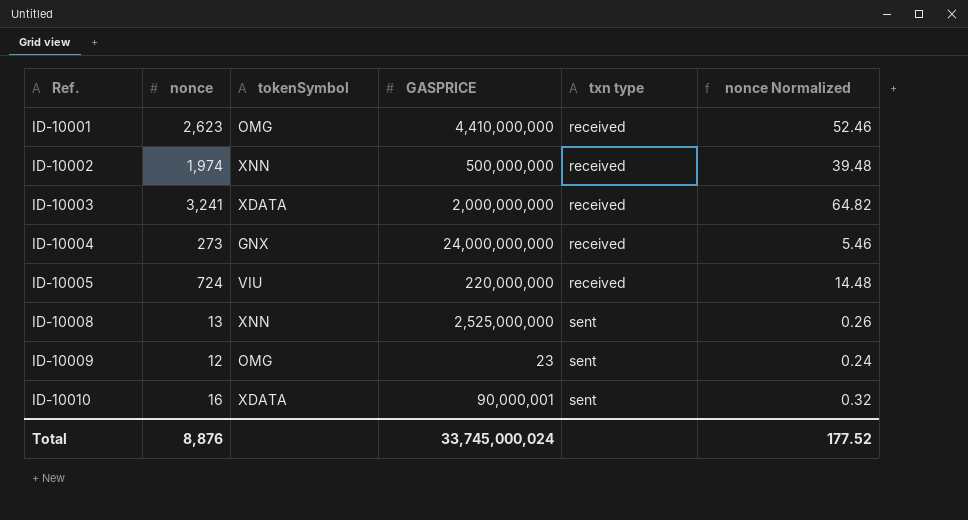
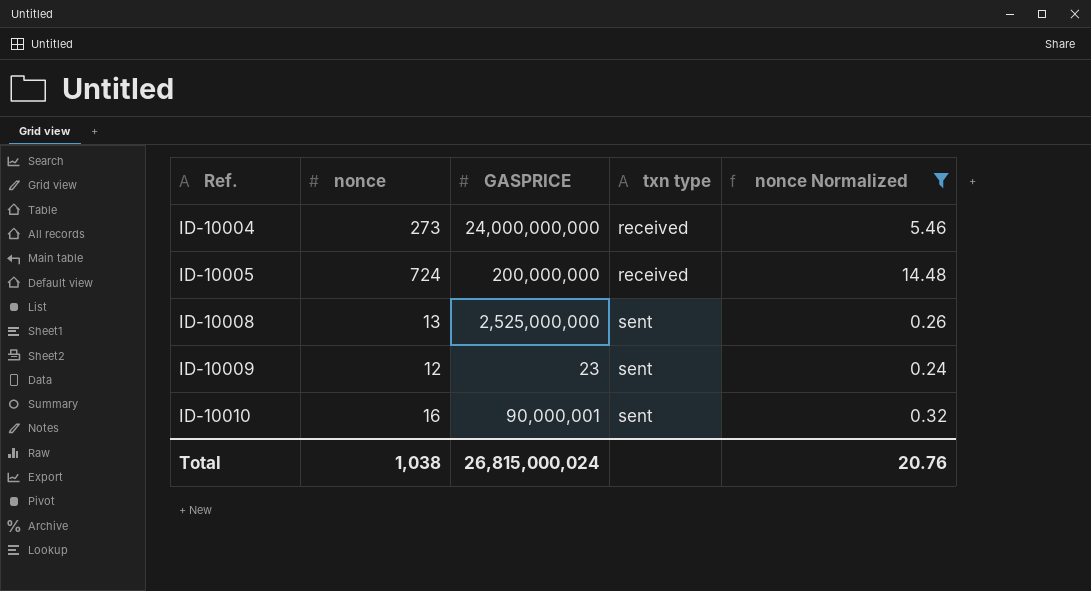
filter: none -> nonce Normalized <= 14.48
column tokenSymbol | position: 3 -> none
ID-10005 | GASPRICE: 220,000,000 -> 200,000,000
Total | nonce: 8,876 -> 1,038
Total | GASPRICE: 33,745,000,024 -> 26,815,000,024
Total | nonce Normalized: 177.52 -> 20.76

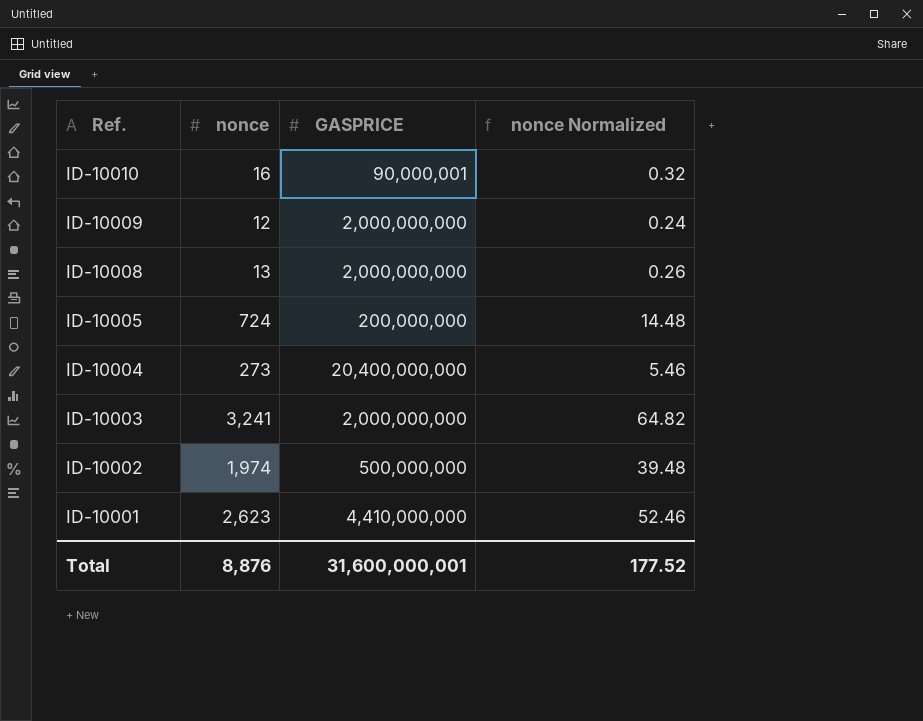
filter: nonce Normalized <= 14.48 -> none
row order: Ref. ascending -> Ref. descending
column txn type | position: 4 -> none
ID-10009 | GASPRICE: 23 -> 2,000,000,000
ID-10008 | GASPRICE: 2,525,000,000 -> 2,000,000,000
ID-10004 | GASPRICE: 24,000,000,000 -> 20,400,000,000
Total | nonce: 1,038 -> 8,876
Total | GASPRICE: 26,815,000,024 -> 31,600,000,001
Total | nonce Normalized: 20.76 -> 177.52

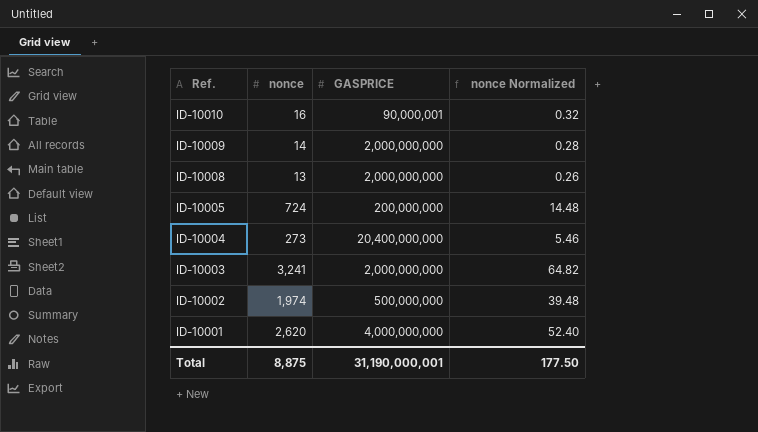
ID-10009 | nonce: 12 -> 14
ID-10009 | nonce Normalized: 0.24 -> 0.28
ID-10001 | nonce: 2,623 -> 2,620
ID-10001 | GASPRICE: 4,410,000,000 -> 4,000,000,000
ID-10001 | nonce Normalized: 52.46 -> 52.40
Total | nonce: 8,876 -> 8,875
Total | GASPRICE: 31,600,000,001 -> 31,190,000,001
Total | nonce Normalized: 177.52 -> 177.50

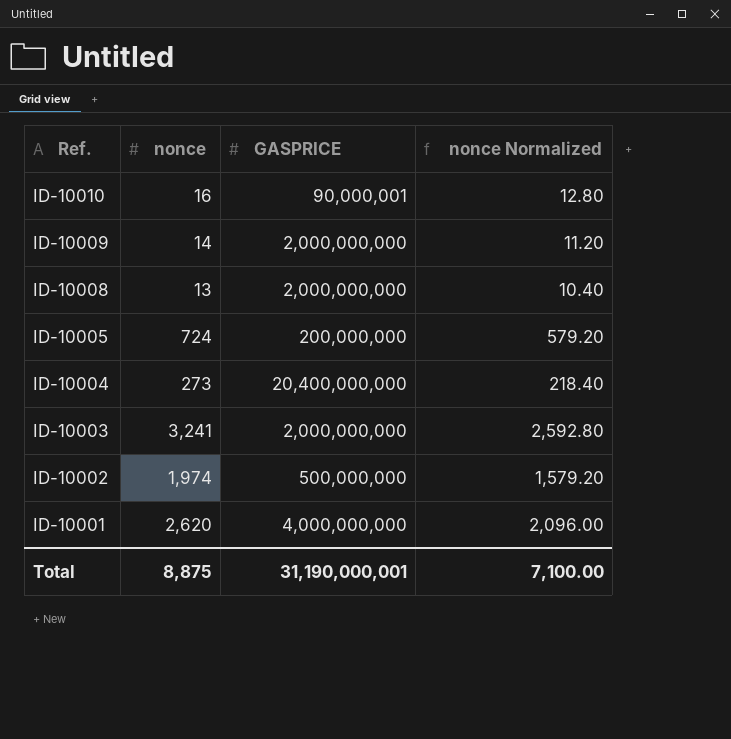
column nonce Normalized | formula: [nonce] * 0.02 -> [nonce] * 0.8
Total | nonce Normalized: 177.50 -> 7,100.00

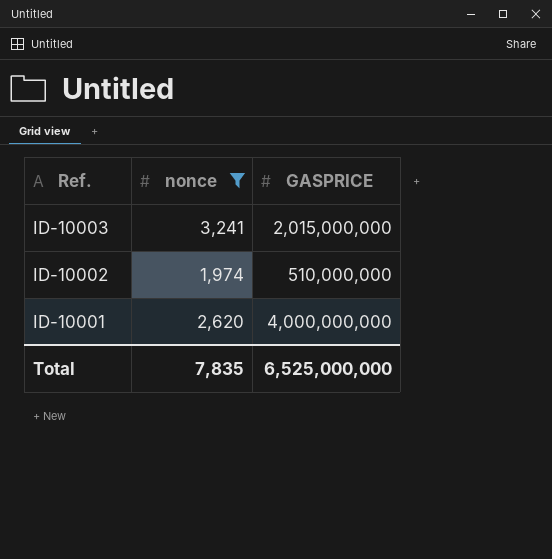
filter: none -> nonce >= 1,974
column nonce Normalized | formula: [nonce] * 0.8 -> none
ID-10003 | GASPRICE: 2,000,000,000 -> 2,015,000,000
ID-10002 | GASPRICE: 500,000,000 -> 510,000,000
Total | nonce: 8,875 -> 7,835
Total | GASPRICE: 31,190,000,001 -> 6,525,000,000

